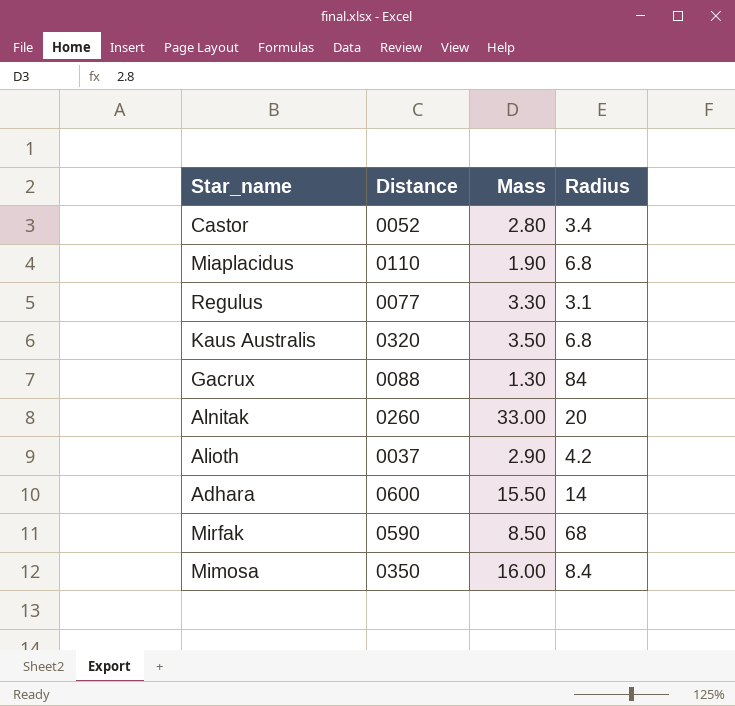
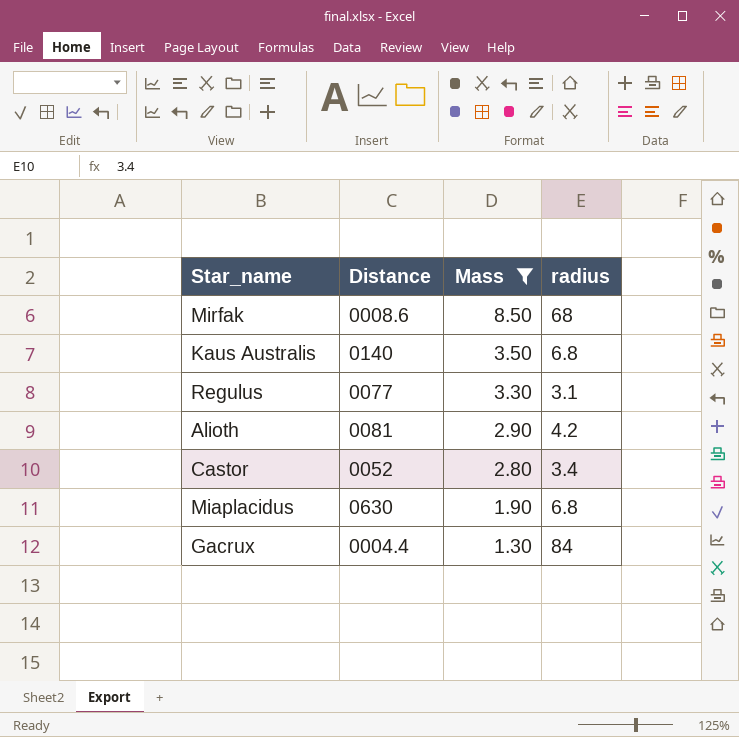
filter: none -> Mass <= 8.50
row order: none -> Mass descending
column name: Radius -> radius
Mirfak | Distance: 0590 -> 0008.6
Kaus Australis | Distance: 0320 -> 0140
Alioth | Distance: 0037 -> 0081
Miaplacidus | Distance: 0110 -> 0630
Gacrux | Distance: 0088 -> 0004.4

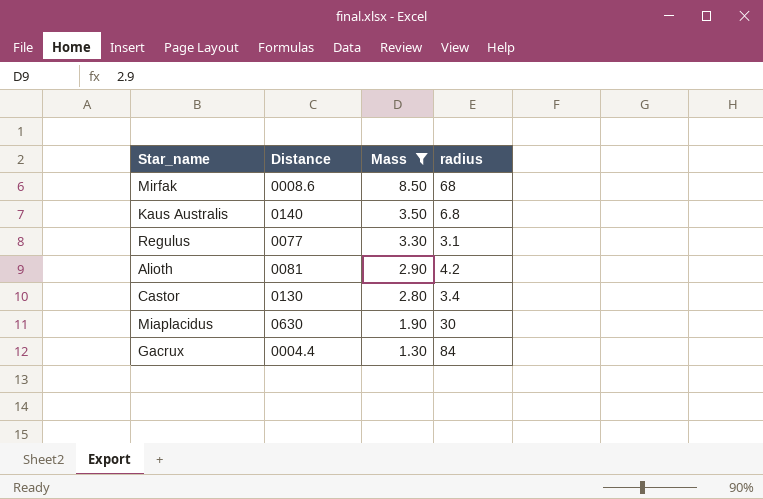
Castor | Distance: 0052 -> 0130
Miaplacidus | radius: 6.8 -> 30

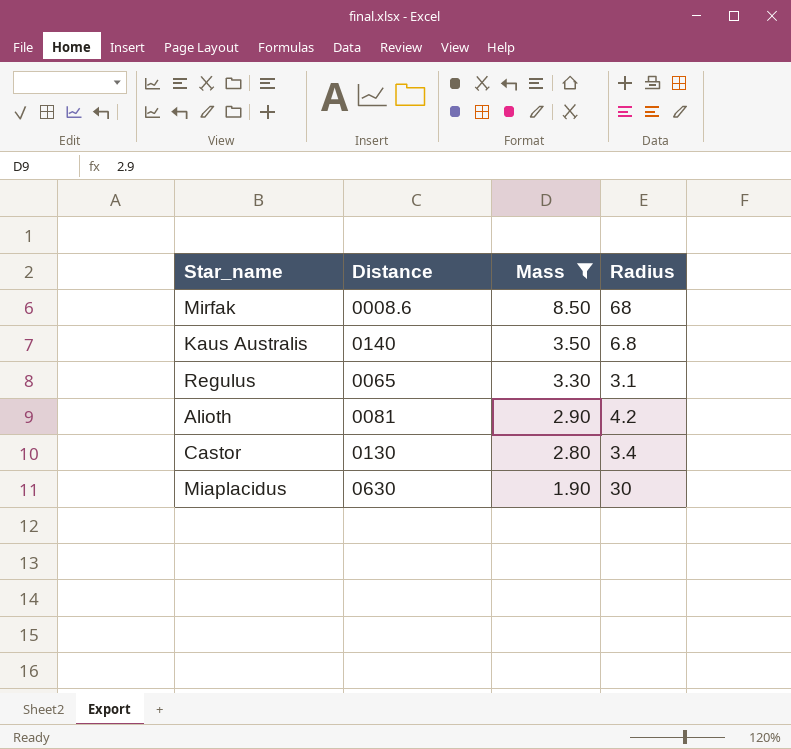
column name: radius -> Radius
row Gacrux: 0004.4 | 1.30 | 84 -> none
Regulus | Distance: 0077 -> 0065

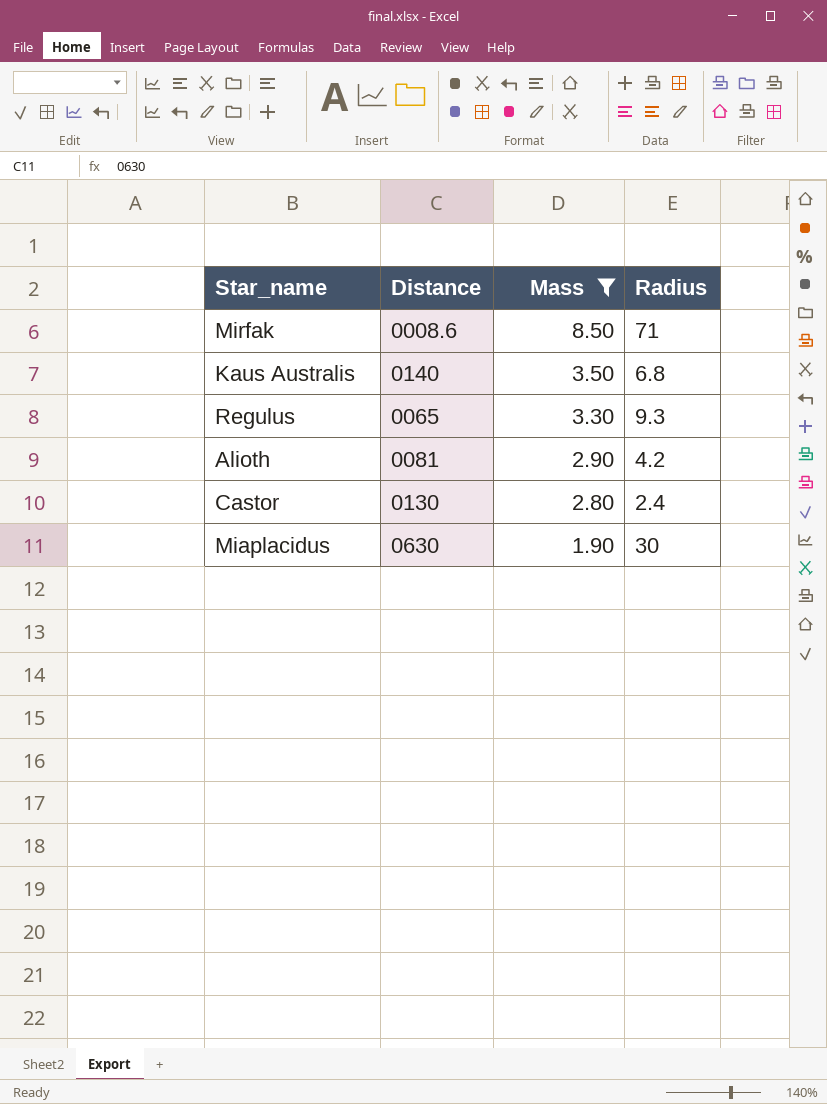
Mirfak | Radius: 68 -> 71
Regulus | Radius: 3.1 -> 9.3
Castor | Radius: 3.4 -> 2.4

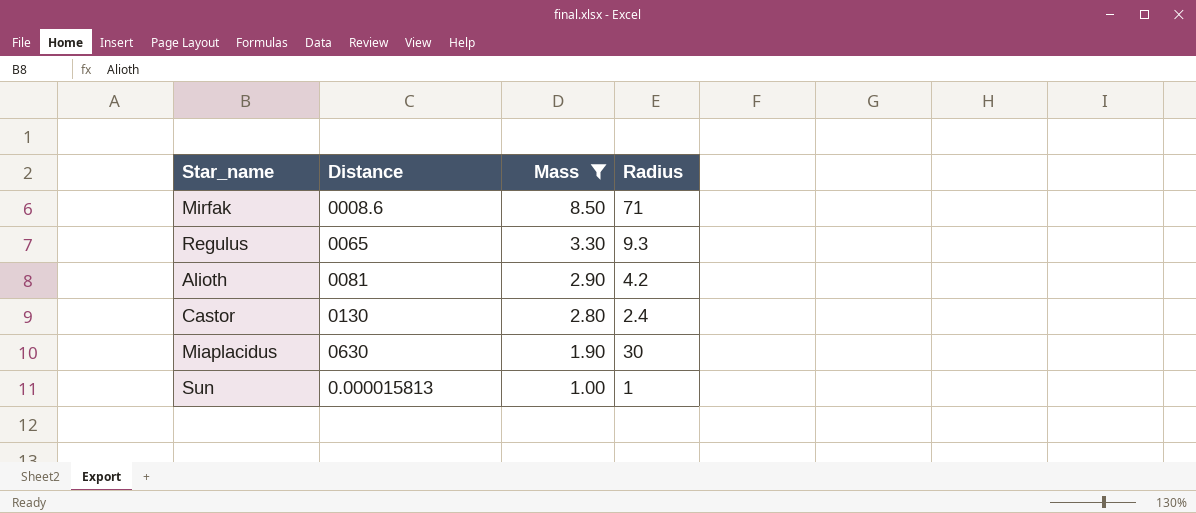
row Kaus Australis: 0140 | 3.50 | 6.8 -> none
row Sun: none -> 0.000015813 | 1.00 | 1

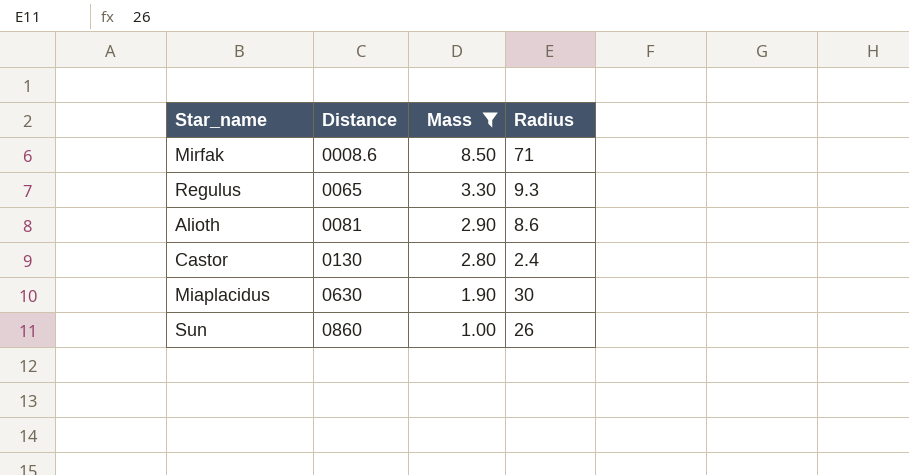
Alioth | Radius: 4.2 -> 8.6
Sun | Distance: 0.000015813 -> 0860
Sun | Radius: 1 -> 26

